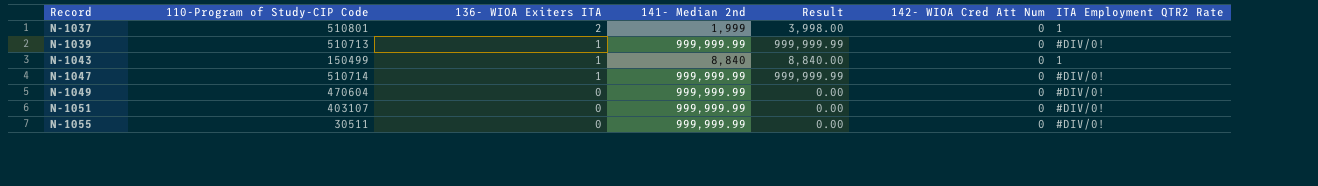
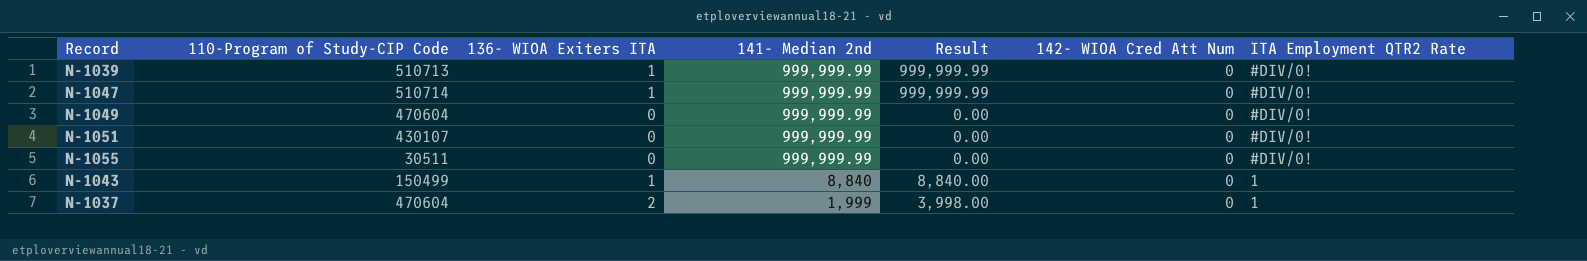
row order: Record ascending -> 141- Median 2nd descending
N-1051 | 110-Program of Study-CIP Code: 403107 -> 430107
N-1037 | 110-Program of Study-CIP Code: 510801 -> 470604

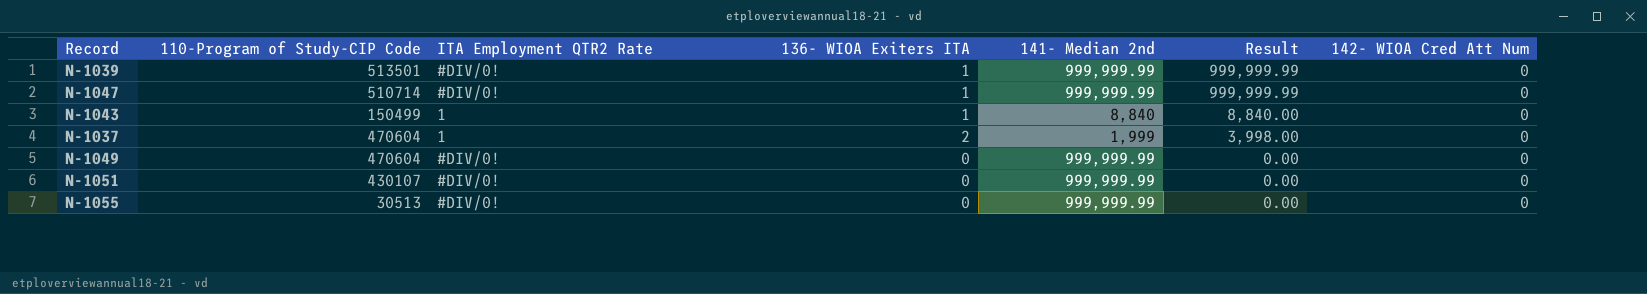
row order: 141- Median 2nd descending -> Result descending
column ITA Employment QTR2 Rate | position: 7 -> 3
N-1039 | 110-Program of Study-CIP Code: 510713 -> 513501
N-1055 | 110-Program of Study-CIP Code: 30511 -> 30513

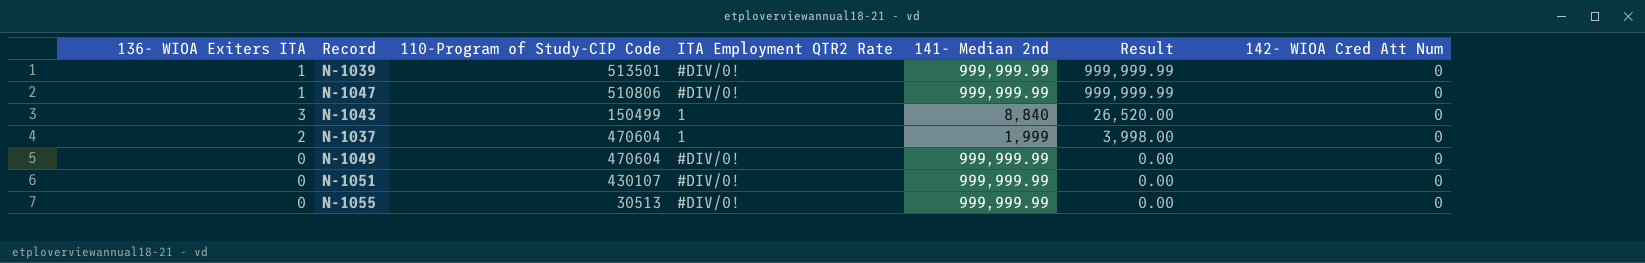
column 136- WIOA Exiters ITA | position: 4 -> 1
N-1047 | 110-Program of Study-CIP Code: 510714 -> 510806
N-1043 | 136- WIOA Exiters ITA: 1 -> 3
N-1043 | Result: 8,840.00 -> 26,520.00

